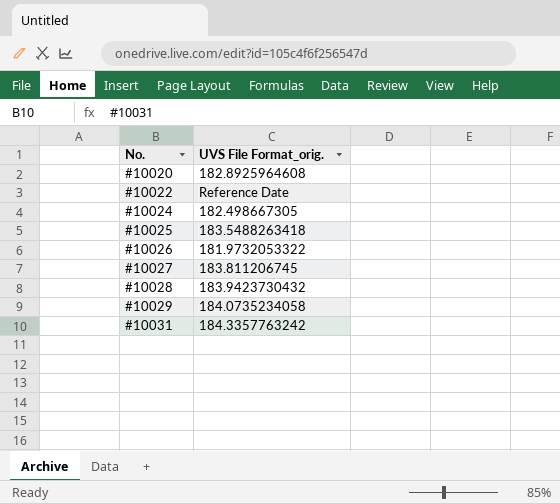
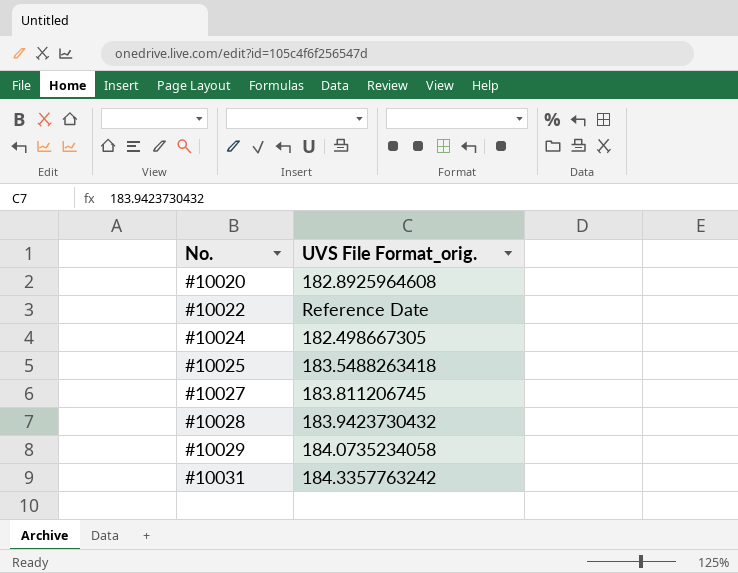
row #10026: 181.9732053322 -> none

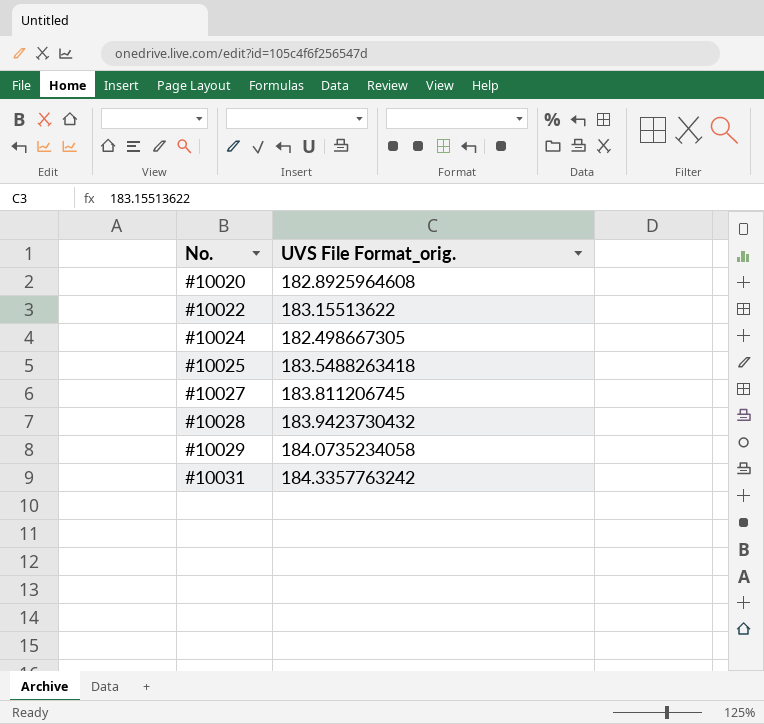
#10022 | UVS File Format_orig.: Reference Date -> 183.15513622

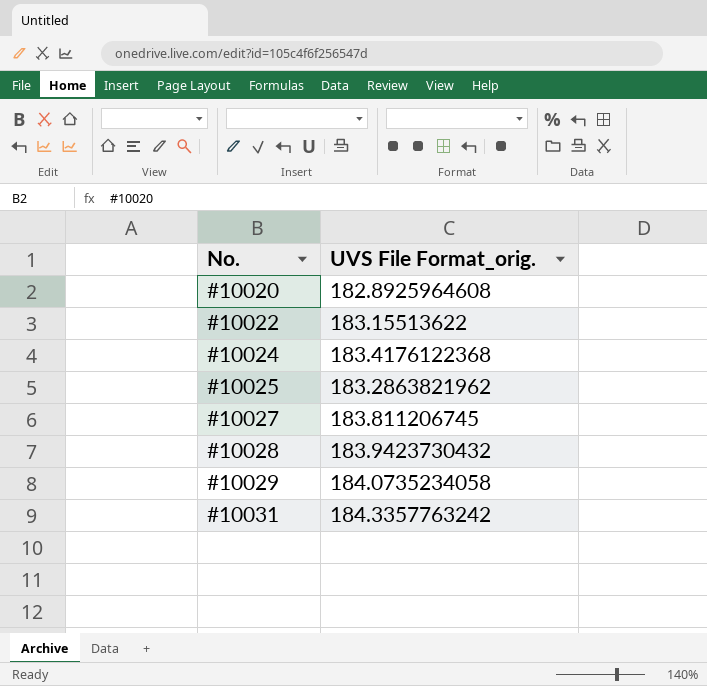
#10024 | UVS File Format_orig.: 182.498667305 -> 183.4176122368
#10025 | UVS File Format_orig.: 183.5488263418 -> 183.2863821962

